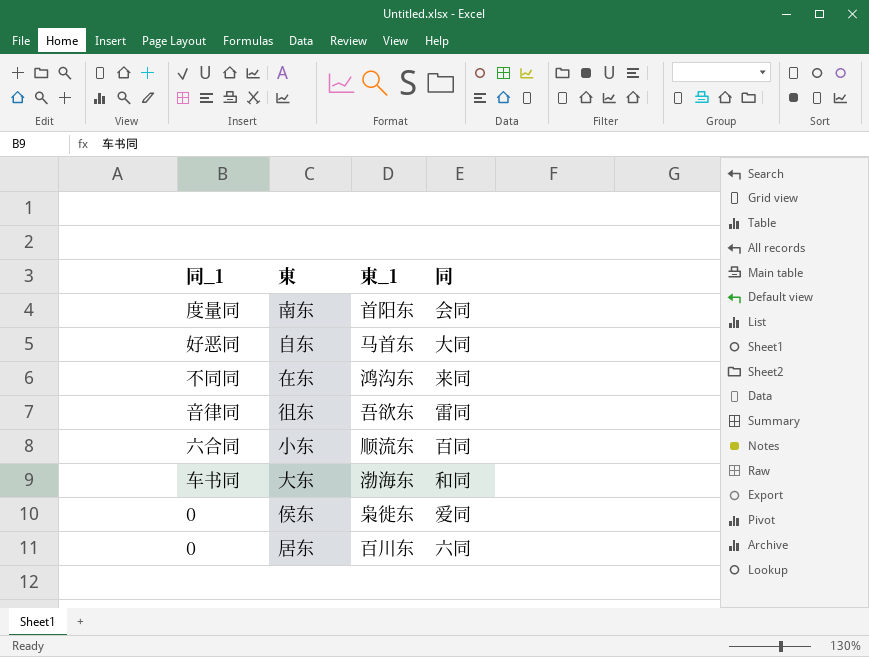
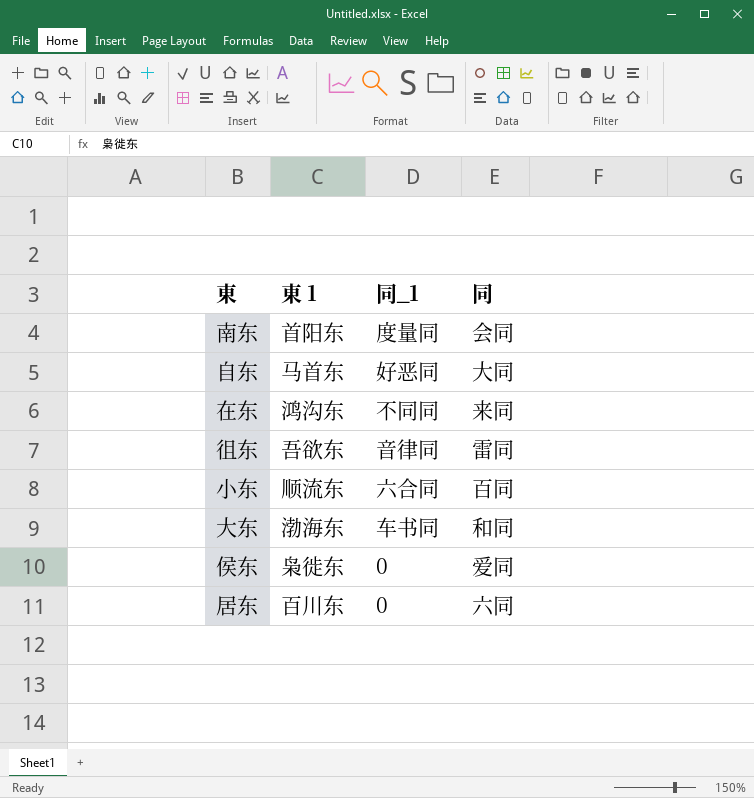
column name: 東_1 -> 東 1
column 同_1 | position: 1 -> 3

